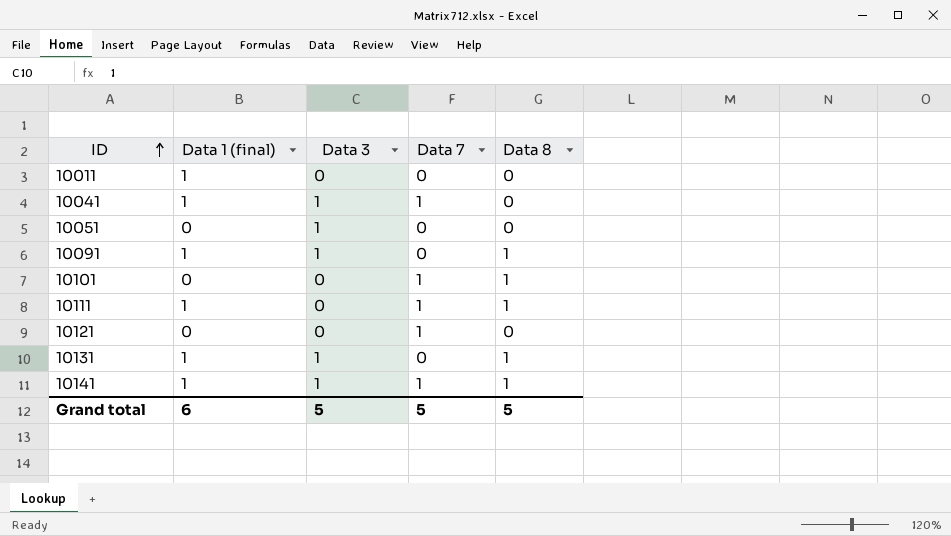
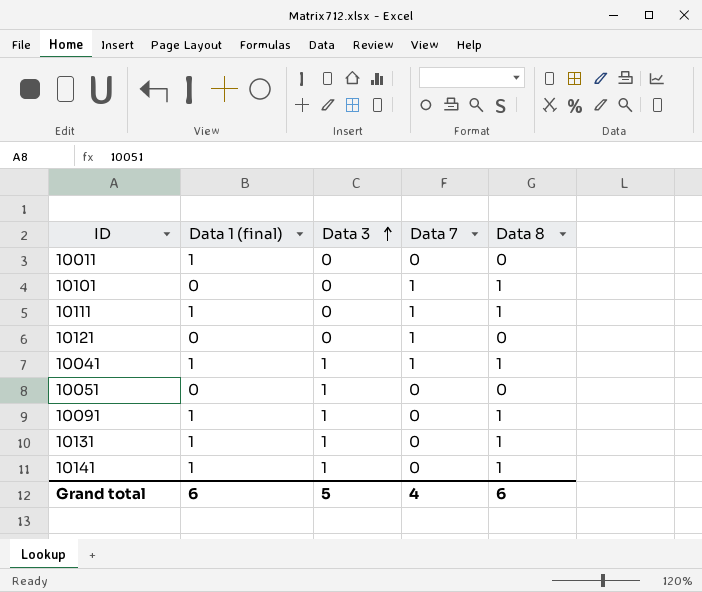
row order: ID ascending -> Data 3 ascending
10041 | Data 8: 0 -> 1
10141 | Data 7: 1 -> 0
Grand total | Data 7: 5 -> 4
Grand total | Data 8: 5 -> 6

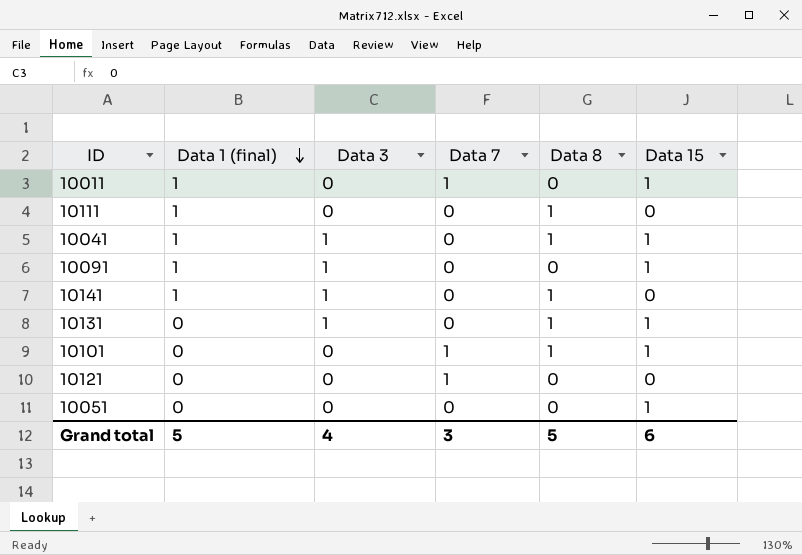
row order: Data 3 ascending -> Data 1 (final) descending
column Data 15 | position: none -> 6
10011 | Data 7: 0 -> 1
10111 | Data 7: 1 -> 0
10041 | Data 7: 1 -> 0
10091 | Data 8: 1 -> 0
10131 | Data 1 (final): 1 -> 0
10051 | Data 3: 1 -> 0
Grand total | Data 1 (final): 6 -> 5
Grand total | Data 3: 5 -> 4
Grand total | Data 7: 4 -> 3
Grand total | Data 8: 6 -> 5

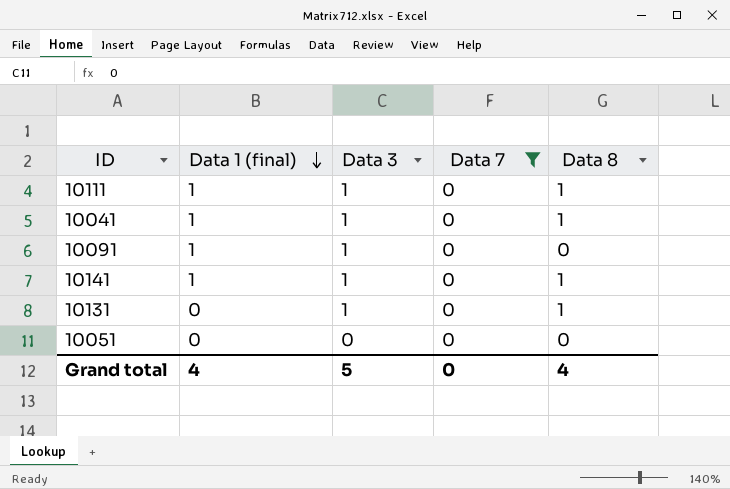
filter: none -> Data 7 = 0
column Data 15 | position: 6 -> none
10111 | Data 3: 0 -> 1
Grand total | Data 1 (final): 5 -> 4
Grand total | Data 3: 4 -> 5
Grand total | Data 7: 3 -> 0
Grand total | Data 8: 5 -> 4

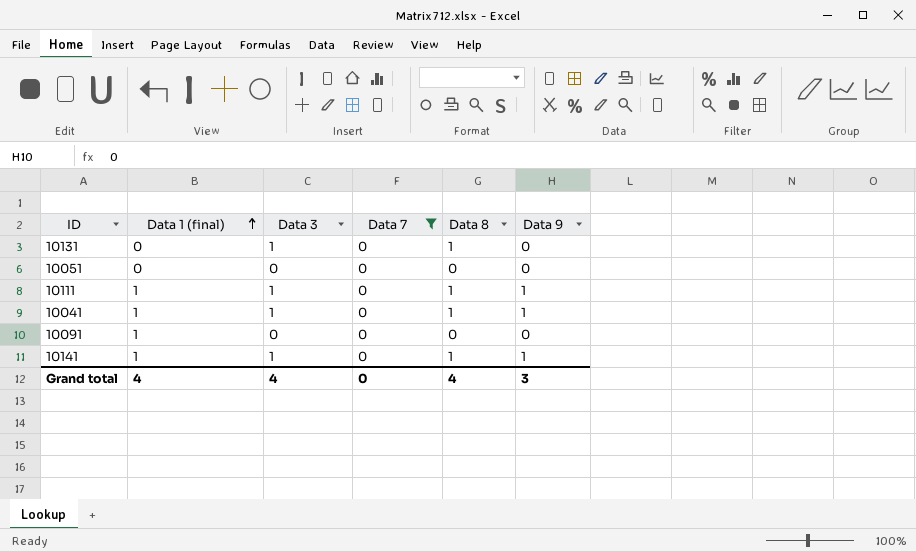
row order: Data 1 (final) descending -> Data 1 (final) ascending
column Data 9 | position: none -> 6
10091 | Data 3: 1 -> 0
Grand total | Data 3: 5 -> 4

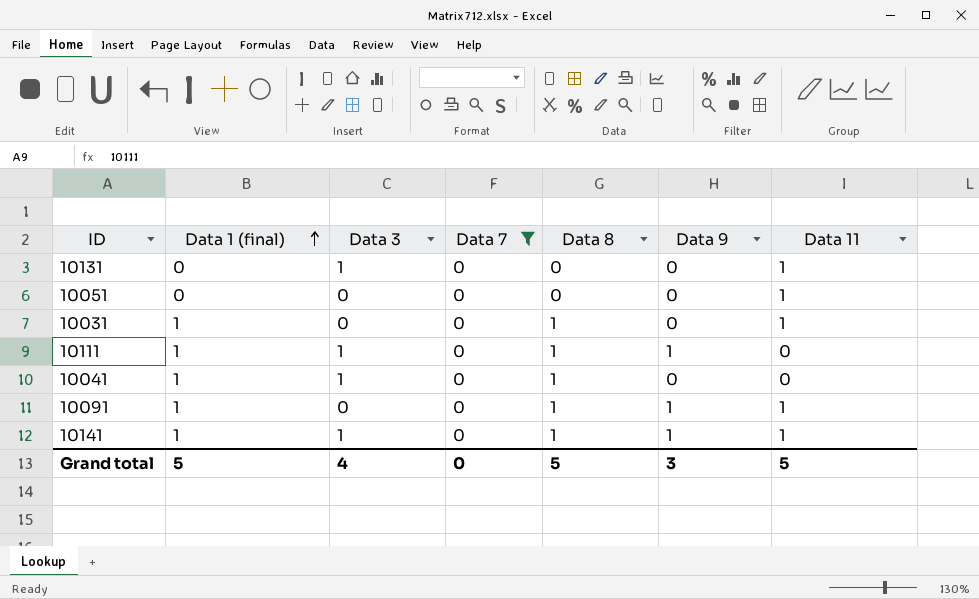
column Data 11 | position: none -> 7
10131 | Data 8: 1 -> 0
row 10031: none -> 1 | 0 | 0 | 1 | 0 | 1
10041 | Data 9: 1 -> 0
10091 | Data 8: 0 -> 1
10091 | Data 9: 0 -> 1
Grand total | Data 1 (final): 4 -> 5
Grand total | Data 8: 4 -> 5

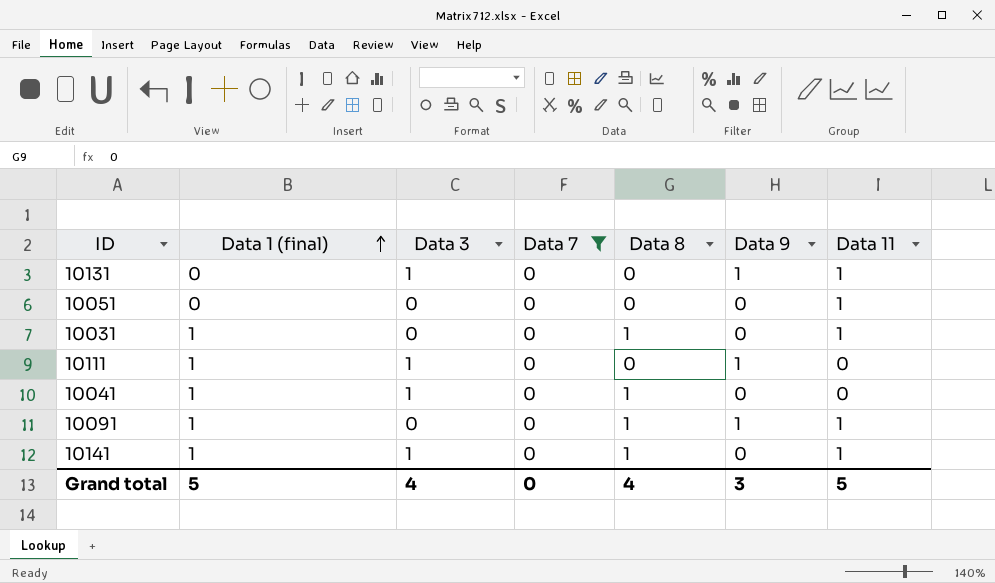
10131 | Data 9: 0 -> 1
10111 | Data 8: 1 -> 0
10141 | Data 9: 1 -> 0
Grand total | Data 8: 5 -> 4

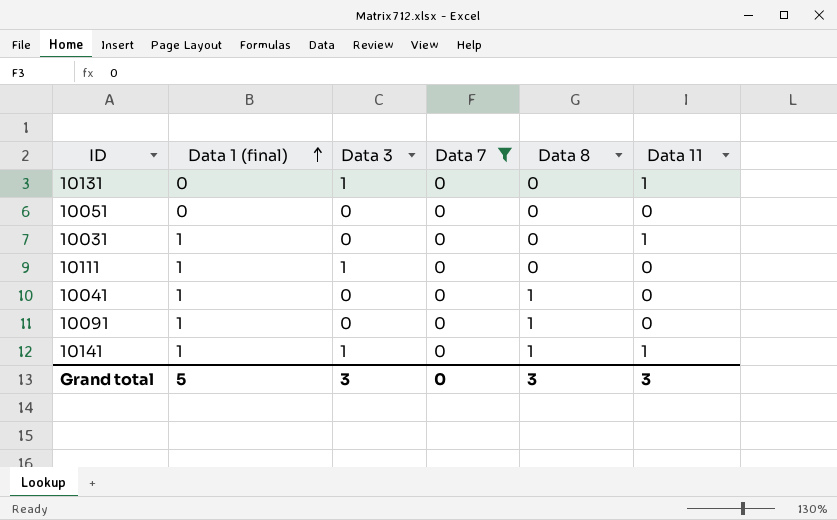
column Data 9 | position: 6 -> none
10051 | Data 11: 1 -> 0
10031 | Data 8: 1 -> 0
10041 | Data 3: 1 -> 0
10091 | Data 11: 1 -> 0
Grand total | Data 3: 4 -> 3
Grand total | Data 8: 4 -> 3
Grand total | Data 11: 5 -> 3

